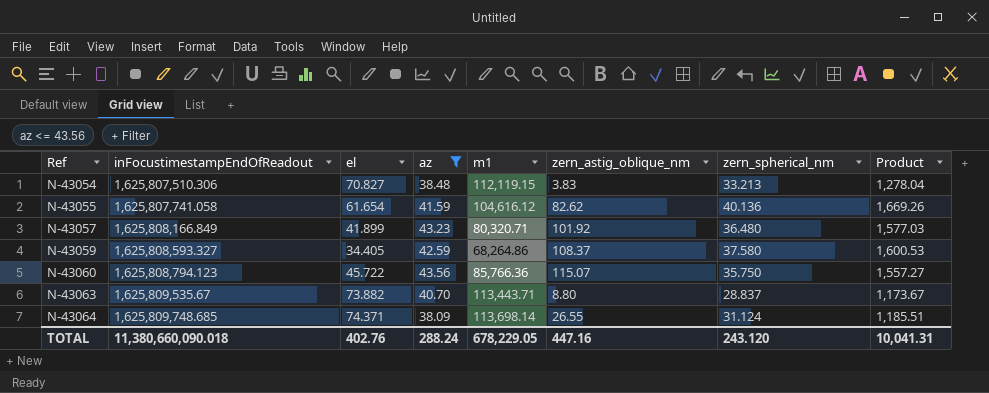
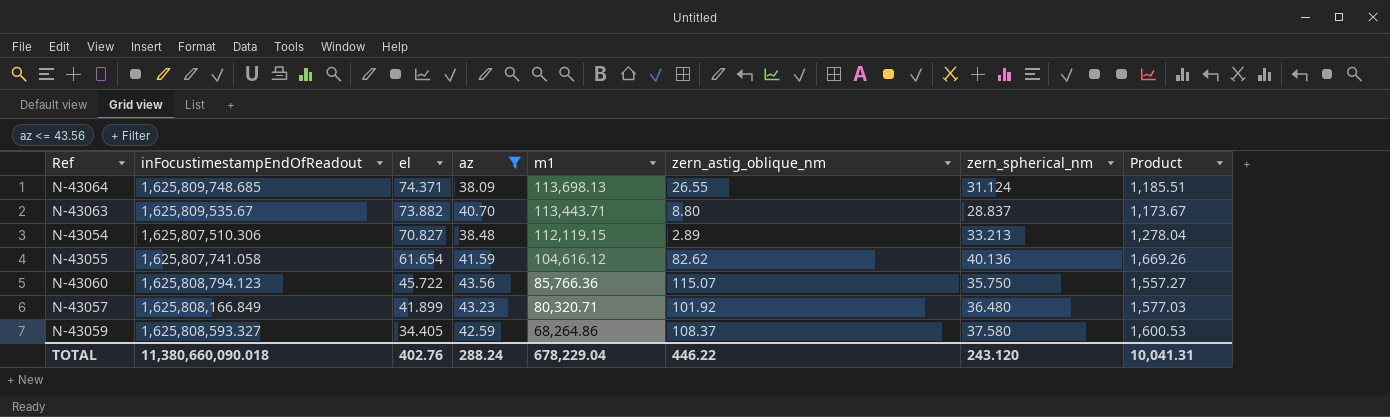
row order: Ref ascending -> el descending
N-43064 | m1: 113,698.14 -> 113,698.13
N-43054 | zern_astig_oblique_nm: 3.83 -> 2.89
TOTAL | m1: 678,229.05 -> 678,229.04
TOTAL | zern_astig_oblique_nm: 447.16 -> 446.22

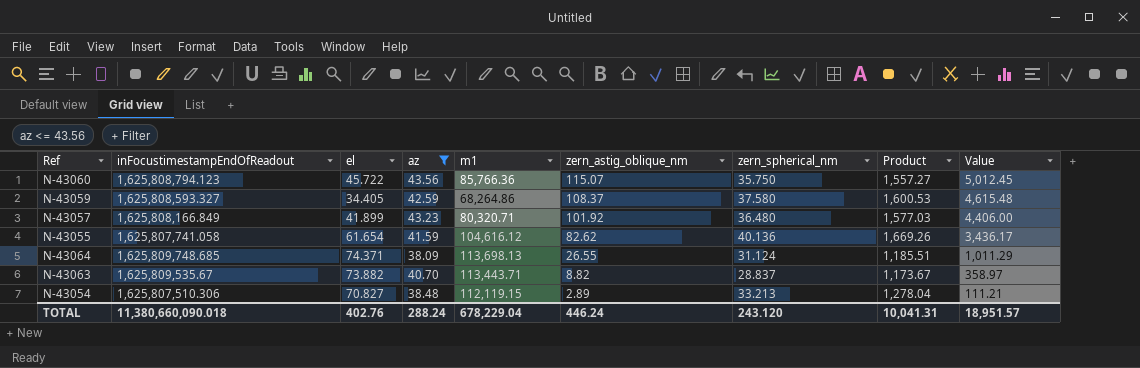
row order: el descending -> zern_astig_oblique_nm descending
column Value | formula: none -> [az] * [zern_astig_oblique_nm]
N-43063 | zern_astig_oblique_nm: 8.80 -> 8.82
TOTAL | zern_astig_oblique_nm: 446.22 -> 446.24

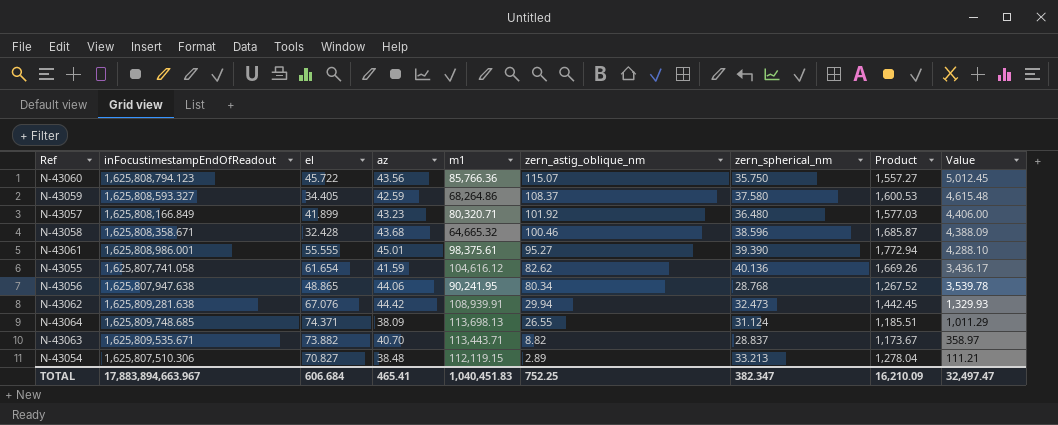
filter: az <= 43.56 -> none
N-43063 | inFocustimestampEndOfReadout: 1,625,809,535.67 -> 1,625,809,535.671
TOTAL | inFocustimestampEndOfReadout: 11,380,660,090.018 -> 17,883,894,663.967
TOTAL | el: 402.76 -> 606.684
TOTAL | az: 288.24 -> 465.41
TOTAL | m1: 678,229.04 -> 1,040,451.83
TOTAL | zern_astig_oblique_nm: 446.24 -> 752.25
TOTAL | zern_spherical_nm: 243.120 -> 382.347
TOTAL | Product: 10,041.31 -> 16,210.09
TOTAL | Value: 18,951.57 -> 32,497.47

